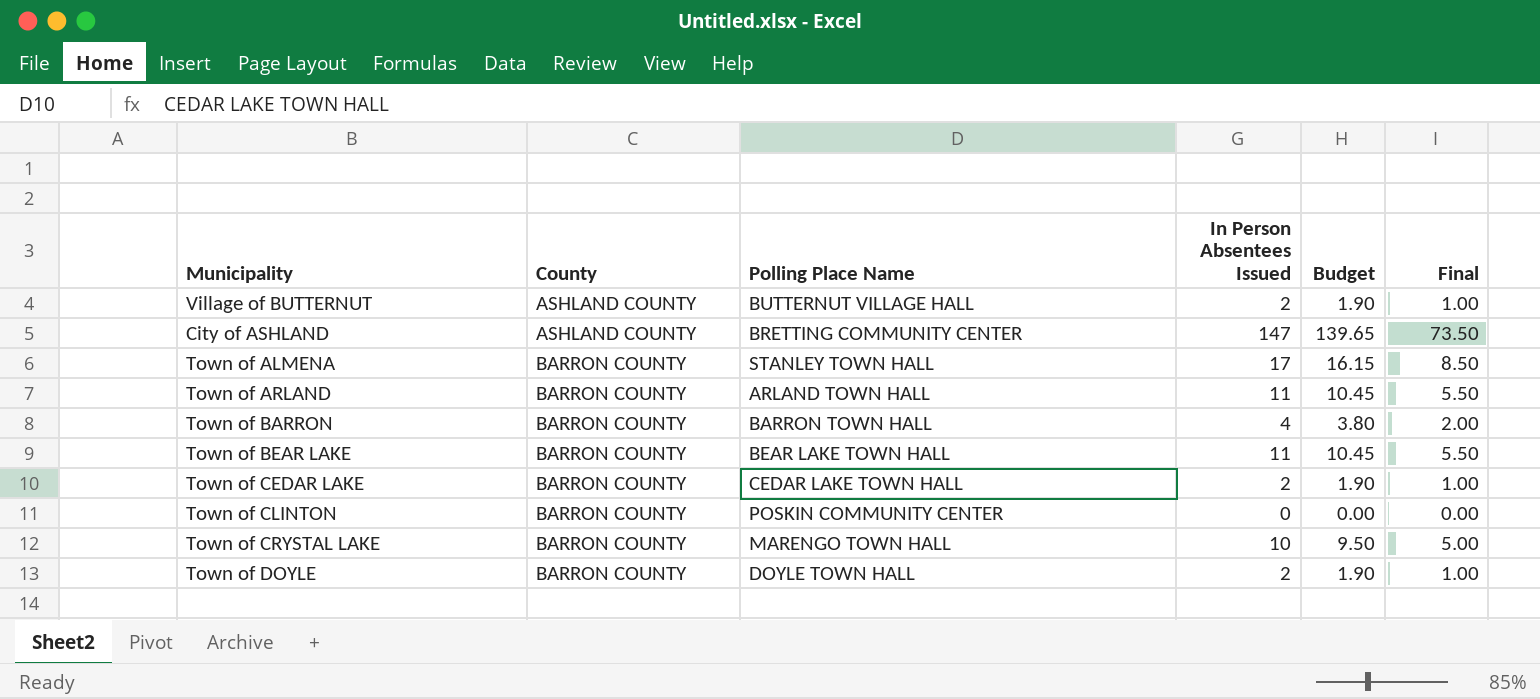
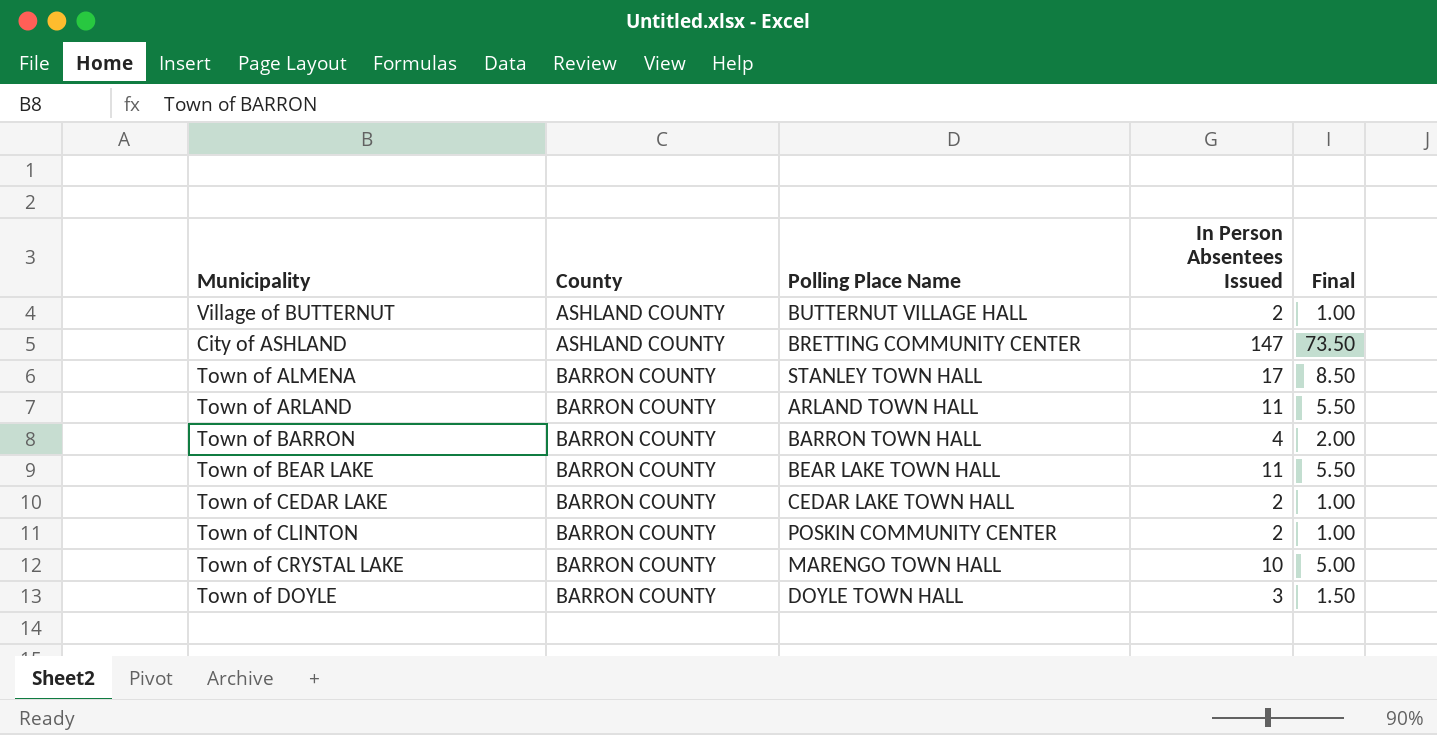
column Budget | formula: [In Person Absentees Issued] * 0.95 -> none
Town of CLINTON | In Person Absentees Issued: 0 -> 2
Town of CLINTON | Final: 0.00 -> 1.00
Town of DOYLE | In Person Absentees Issued: 2 -> 3
Town of DOYLE | Final: 1.00 -> 1.50

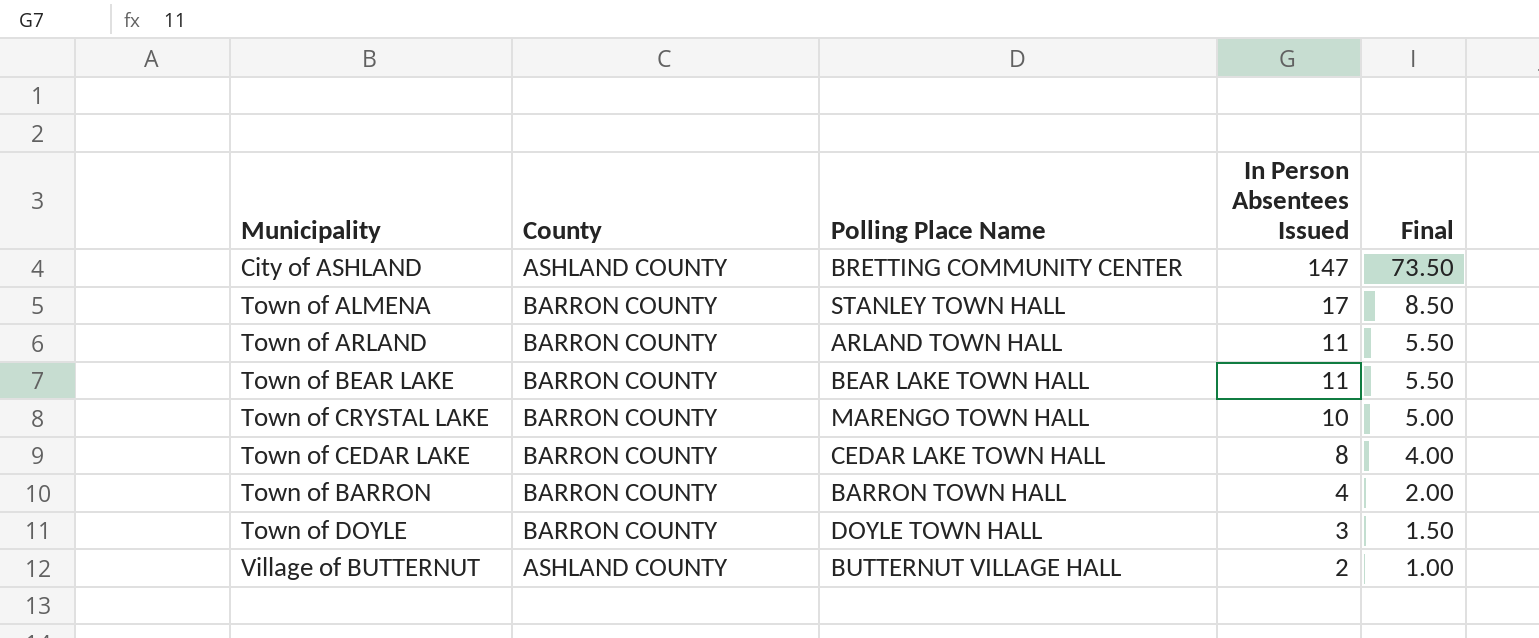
row order: County ascending -> In Person Absentees Issued descending
row Town of CLINTON: BARRON COUNTY | POSKIN COMMUNITY CENTER | 2 | 1.00 -> none
Town of CEDAR LAKE | In Person Absentees Issued: 2 -> 8
Town of CEDAR LAKE | Final: 1.00 -> 4.00

